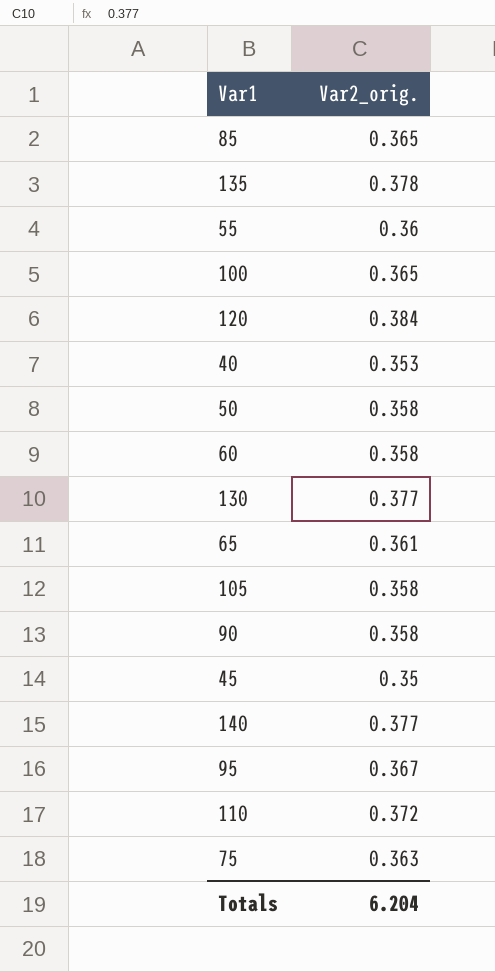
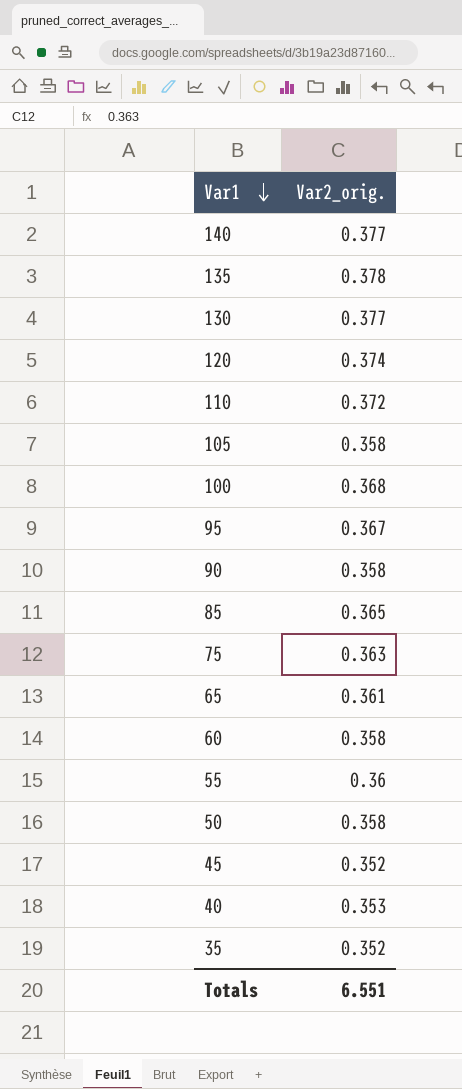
row order: none -> Var1 descending
120 | Var2_orig.: 0.384 -> 0.374
100 | Var2_orig.: 0.365 -> 0.368
45 | Var2_orig.: 0.35 -> 0.352
row 35: none -> 0.352
Totals | Var2_orig.: 6.204 -> 6.551

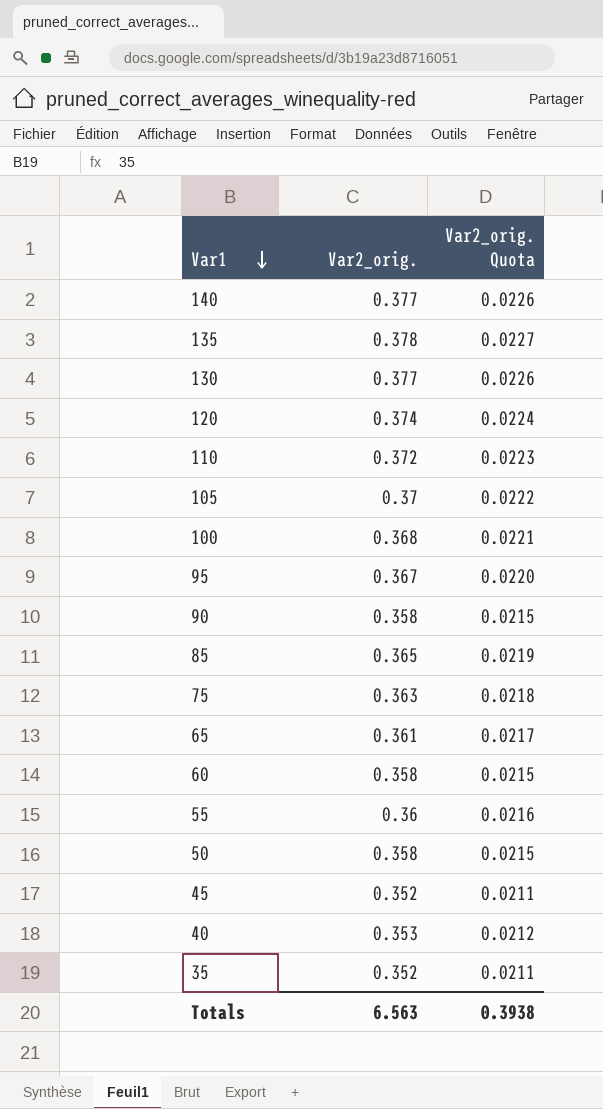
column Var2_orig. Quota | formula: none -> [Var2_orig.] * 0.06
105 | Var2_orig.: 0.358 -> 0.37
Totals | Var2_orig.: 6.551 -> 6.563

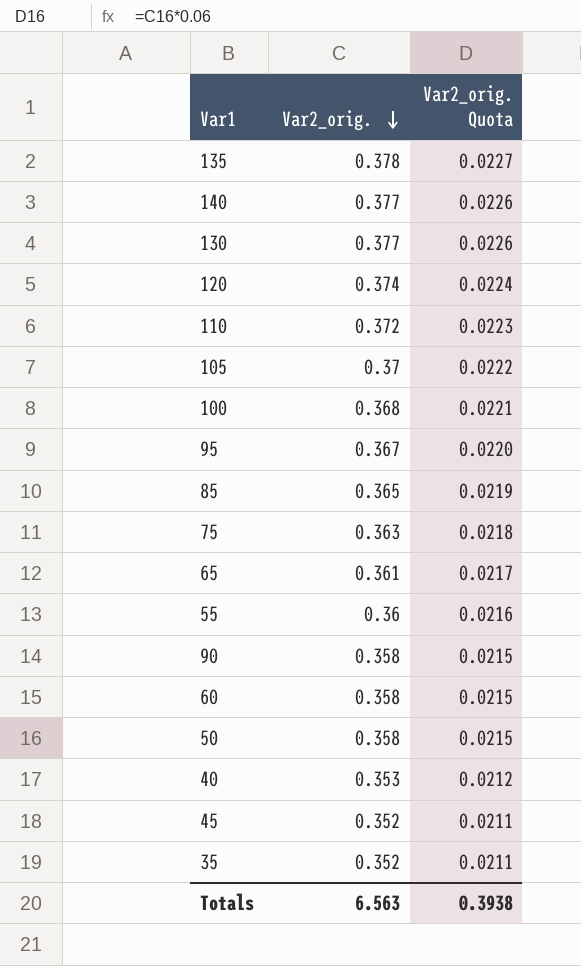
row order: Var1 descending -> Var2_orig. descending

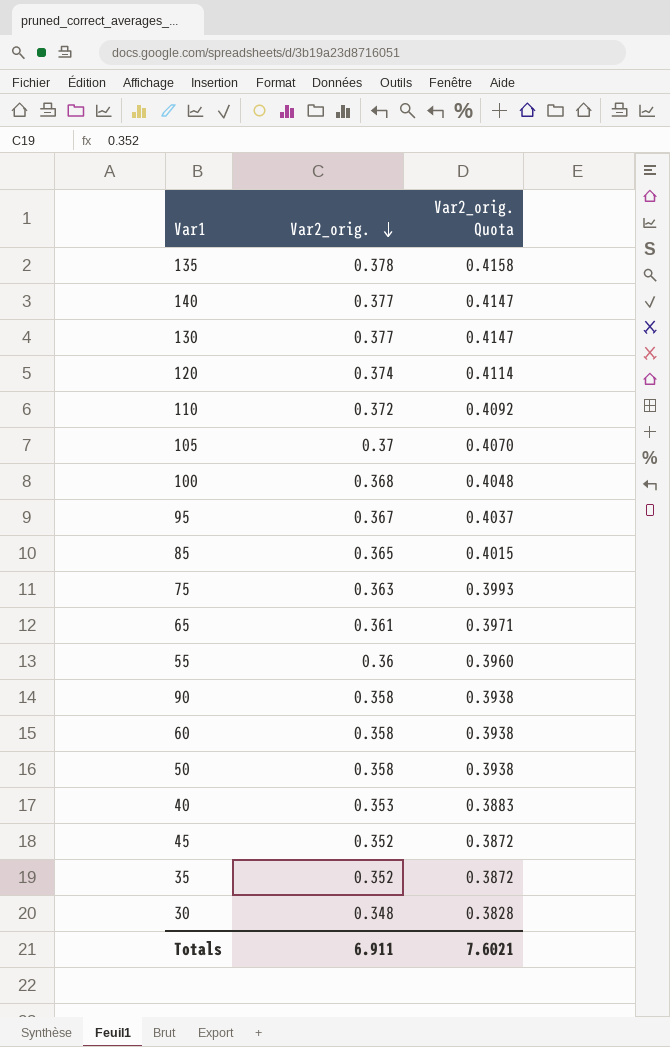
column Var2_orig. Quota | formula: [Var2_orig.] * 0.06 -> [Var2_orig.] * 1.1
row 30: none -> 0.348 | 0.3828
Totals | Var2_orig.: 6.563 -> 6.911
Totals | Var2_orig. Quota: 0.3938 -> 7.6021

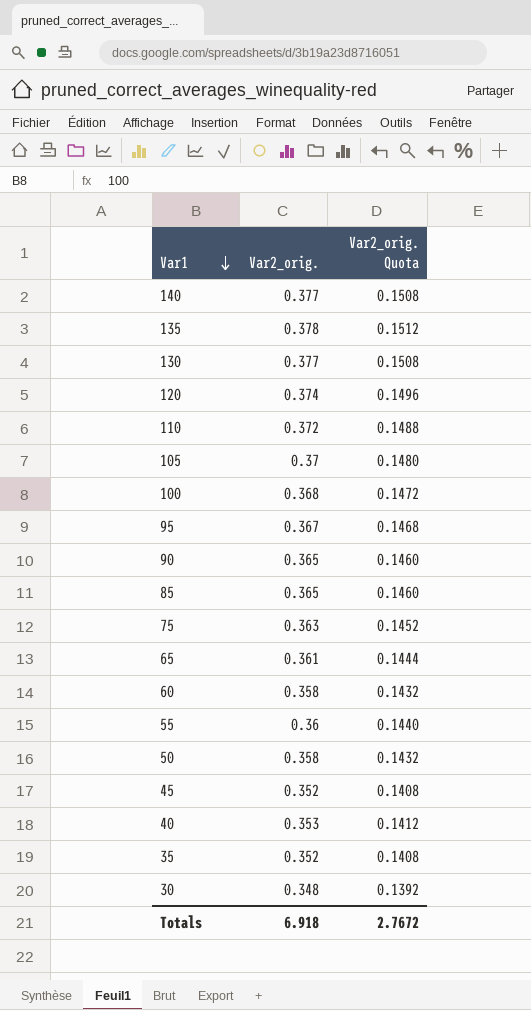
row order: Var2_orig. descending -> Var1 descending
column Var2_orig. Quota | formula: [Var2_orig.] * 1.1 -> [Var2_orig.] * 0.4
90 | Var2_orig.: 0.358 -> 0.365
Totals | Var2_orig.: 6.911 -> 6.918
Totals | Var2_orig. Quota: 7.6021 -> 2.7672

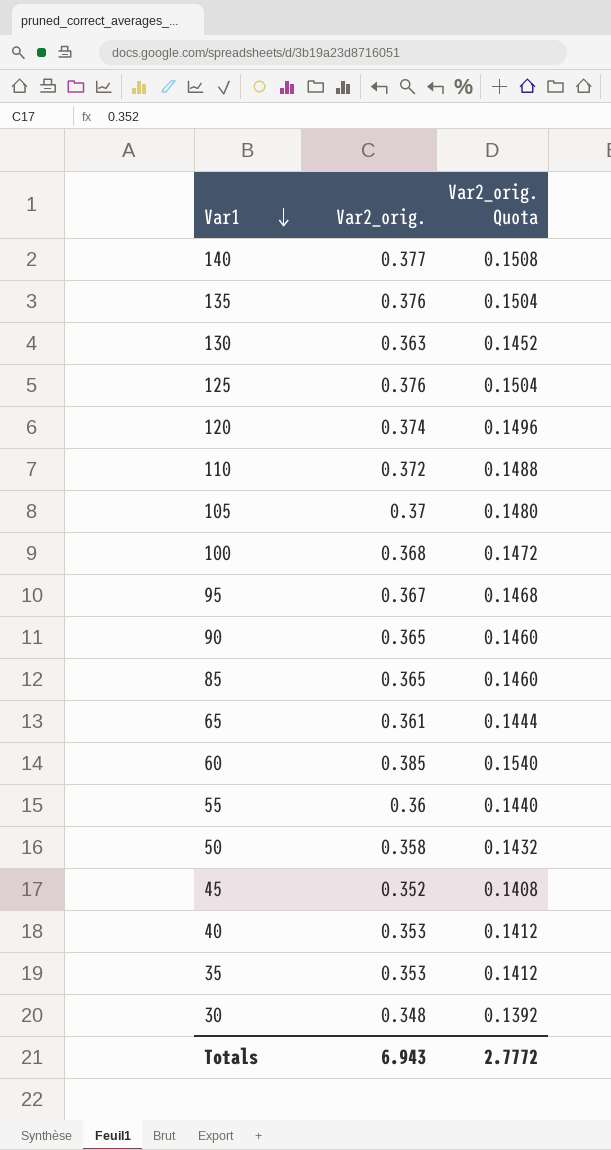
row 75: 0.363 | 0.1452 -> none
135 | Var2_orig.: 0.378 -> 0.376
135 | Var2_orig. Quota: 0.1512 -> 0.1504
130 | Var2_orig.: 0.377 -> 0.363
130 | Var2_orig. Quota: 0.1508 -> 0.1452
row 125: none -> 0.376 | 0.1504
60 | Var2_orig.: 0.358 -> 0.385
60 | Var2_orig. Quota: 0.1432 -> 0.1540
35 | Var2_orig.: 0.352 -> 0.353
35 | Var2_orig. Quota: 0.1408 -> 0.1412
Totals | Var2_orig.: 6.918 -> 6.943
Totals | Var2_orig. Quota: 2.7672 -> 2.7772

